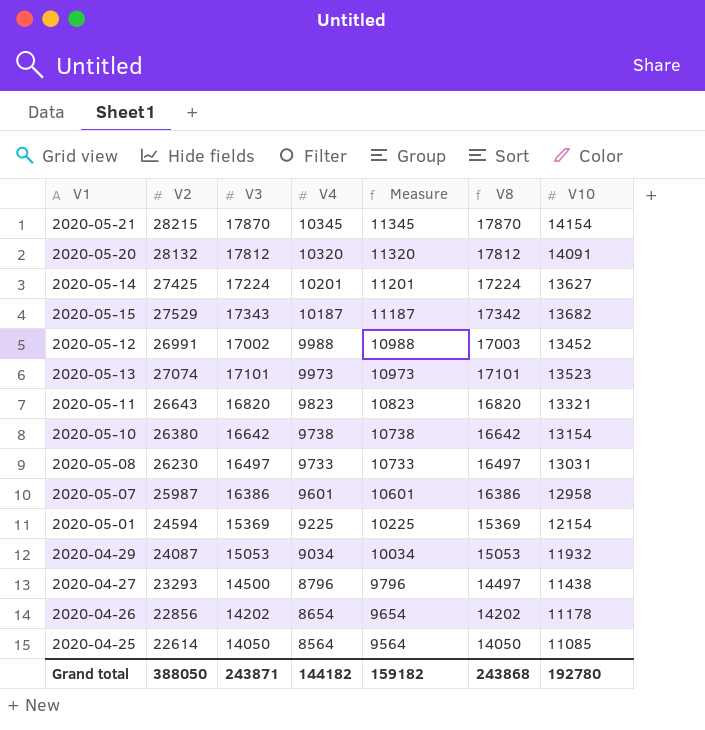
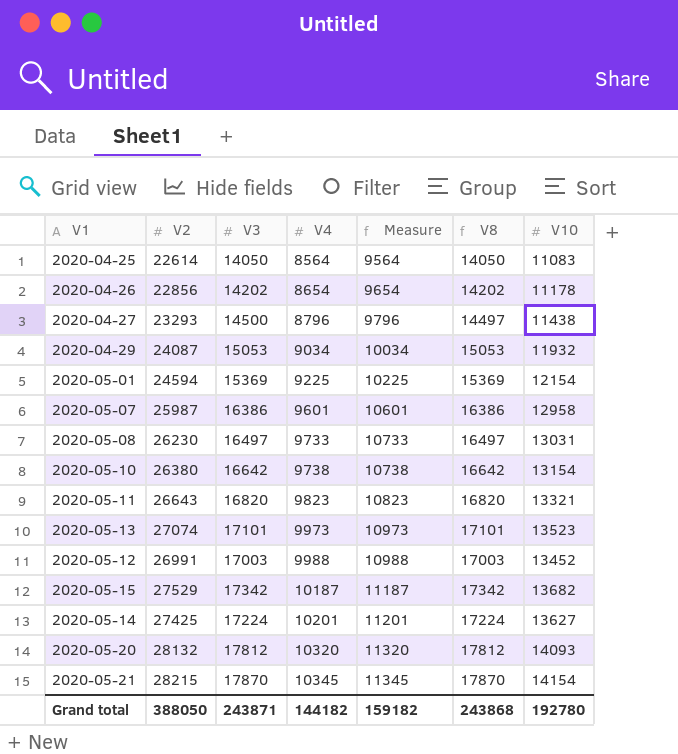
row order: V4 descending -> V4 ascending
2020-04-25 | V10: 11085 -> 11083
2020-05-12 | V3: 17002 -> 17003
2020-05-15 | V3: 17343 -> 17342
2020-05-20 | V10: 14091 -> 14093

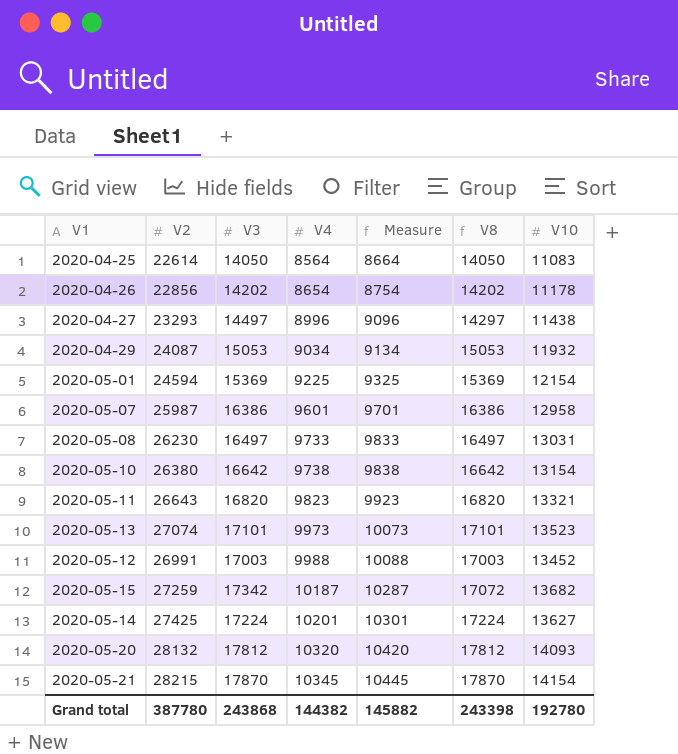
column Measure | formula: [V4] + 1000 -> [V4] + 100
2020-04-27 | V3: 14500 -> 14497
2020-04-27 | V4: 8796 -> 8996
2020-04-27 | V8: 14497 -> 14297
2020-05-15 | V2: 27529 -> 27259
2020-05-15 | V8: 17342 -> 17072
Grand total | V2: 388050 -> 387780
Grand total | V3: 243871 -> 243868
Grand total | V4: 144182 -> 144382
Grand total | Measure: 159182 -> 145882
Grand total | V8: 243868 -> 243398

